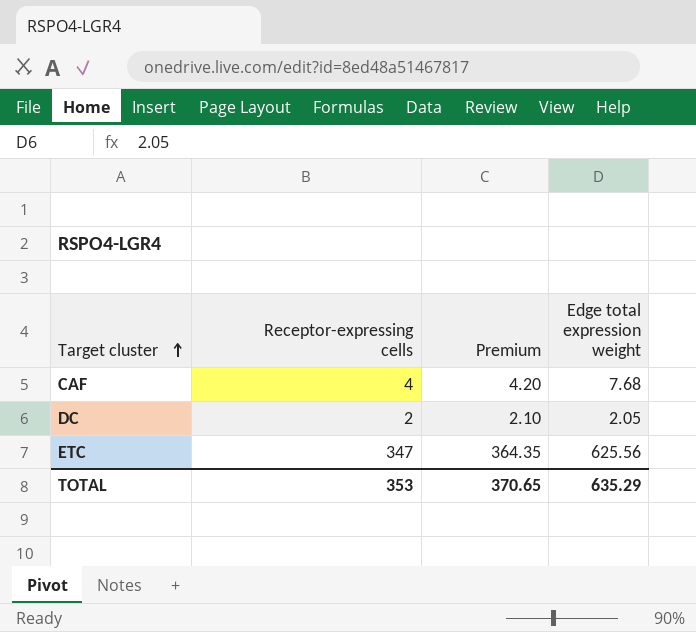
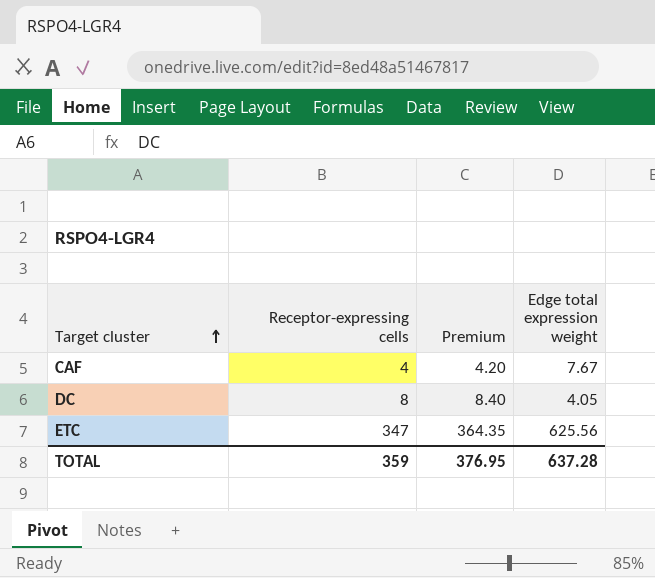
CAF | Edge total expression weight: 7.68 -> 7.67
DC | Receptor-expressing cells: 2 -> 8
DC | Premium: 2.10 -> 8.40
DC | Edge total expression weight: 2.05 -> 4.05
TOTAL | Receptor-expressing cells: 353 -> 359
TOTAL | Premium: 370.65 -> 376.95
TOTAL | Edge total expression weight: 635.29 -> 637.28

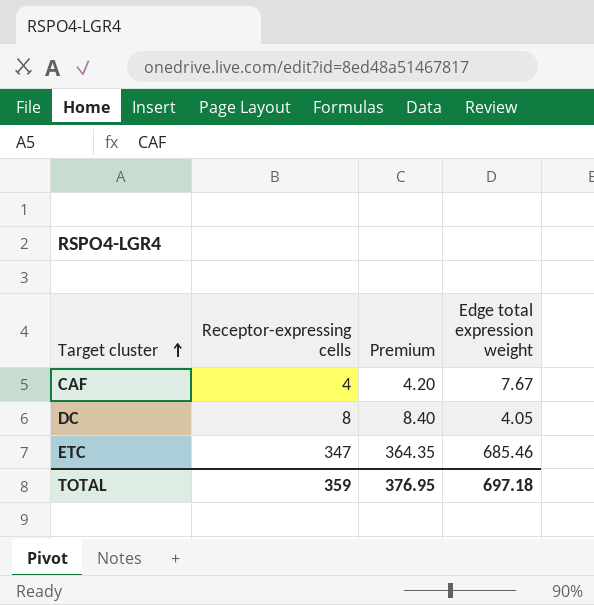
ETC | Edge total expression weight: 625.56 -> 685.46
TOTAL | Edge total expression weight: 637.28 -> 697.18

